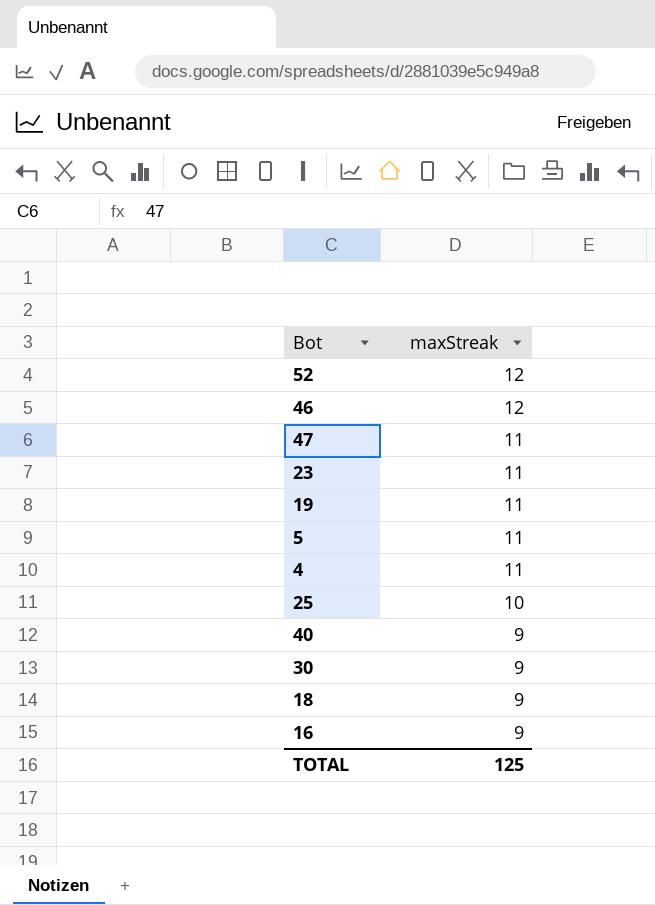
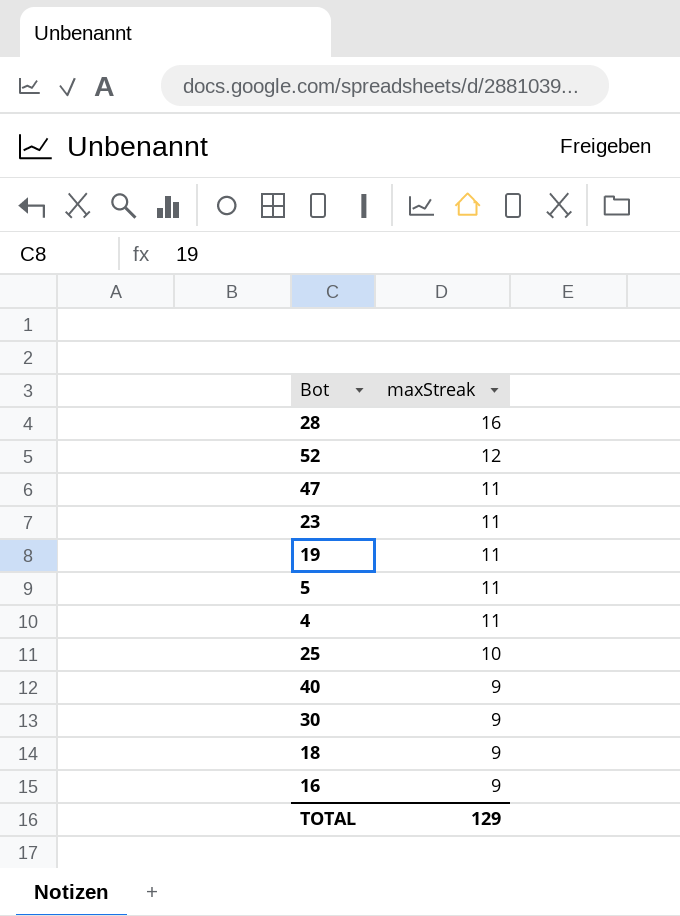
row 46: 12 -> none
row 28: none -> 16
TOTAL | maxStreak: 125 -> 129

